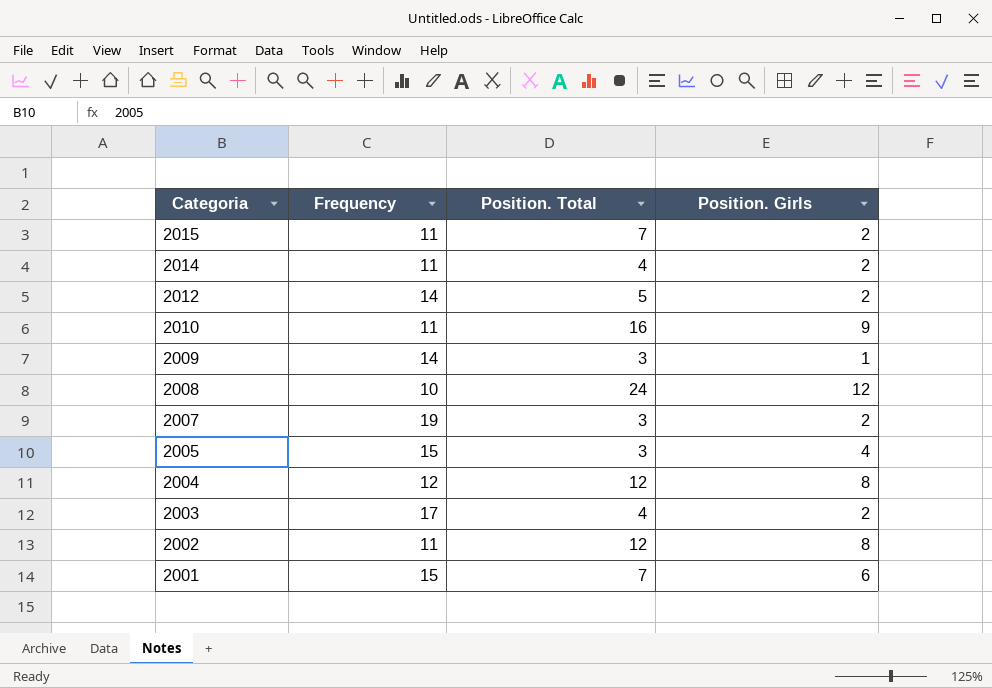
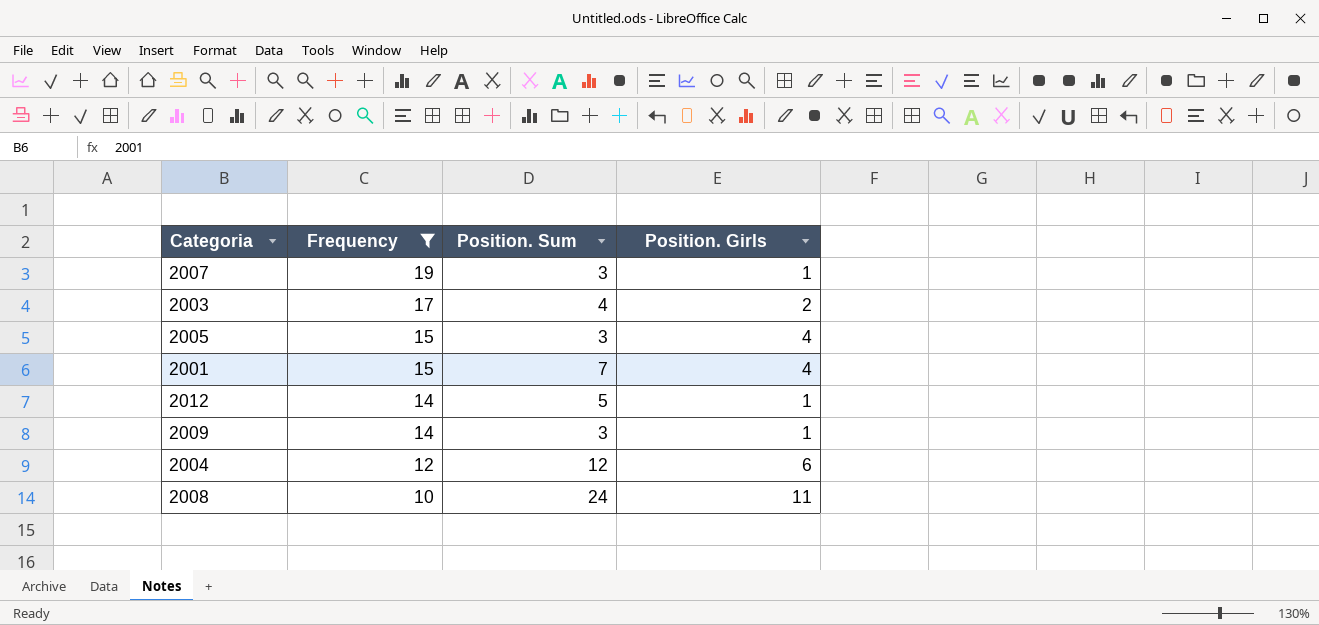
filter: none -> Frequency != 11
row order: Categoria descending -> Frequency descending
column name: Position. Total -> Position. Sum
2007 | Position. Girls: 2 -> 1
2001 | Position. Girls: 6 -> 4
2012 | Position. Girls: 2 -> 1
2004 | Position. Girls: 8 -> 6
2008 | Position. Girls: 12 -> 11

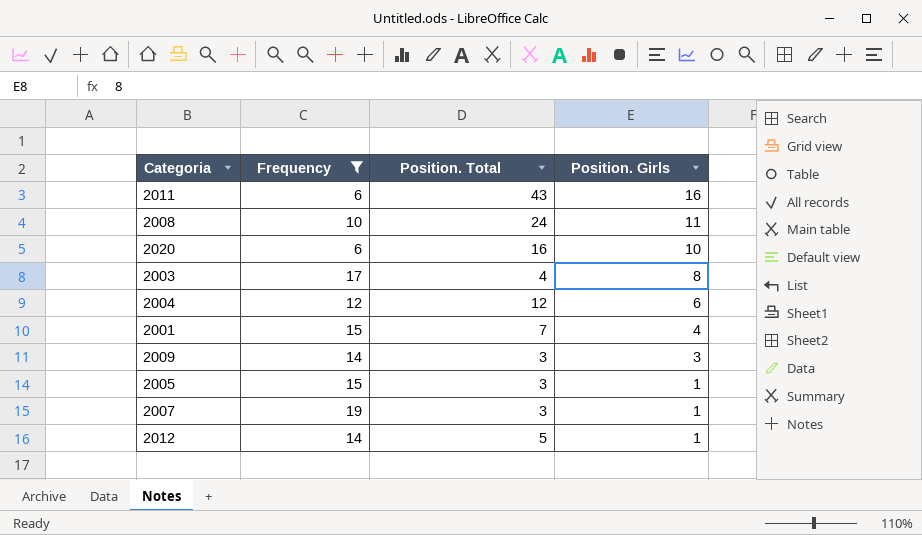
row order: Frequency descending -> Position. Girls descending
column name: Position. Sum -> Position. Total
row 2011: none -> 6 | 43 | 16
row 2020: none -> 6 | 16 | 10
2003 | Position. Girls: 2 -> 8
2009 | Position. Girls: 1 -> 3
2005 | Position. Girls: 4 -> 1

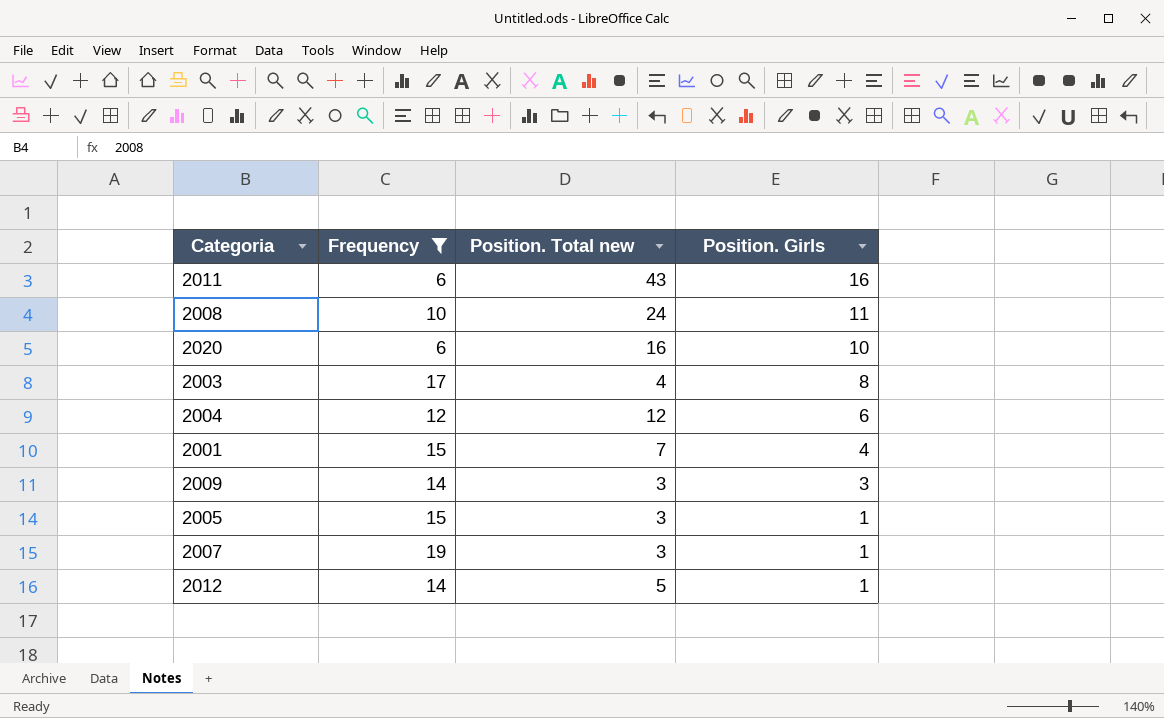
column name: Position. Total -> Position. Total new

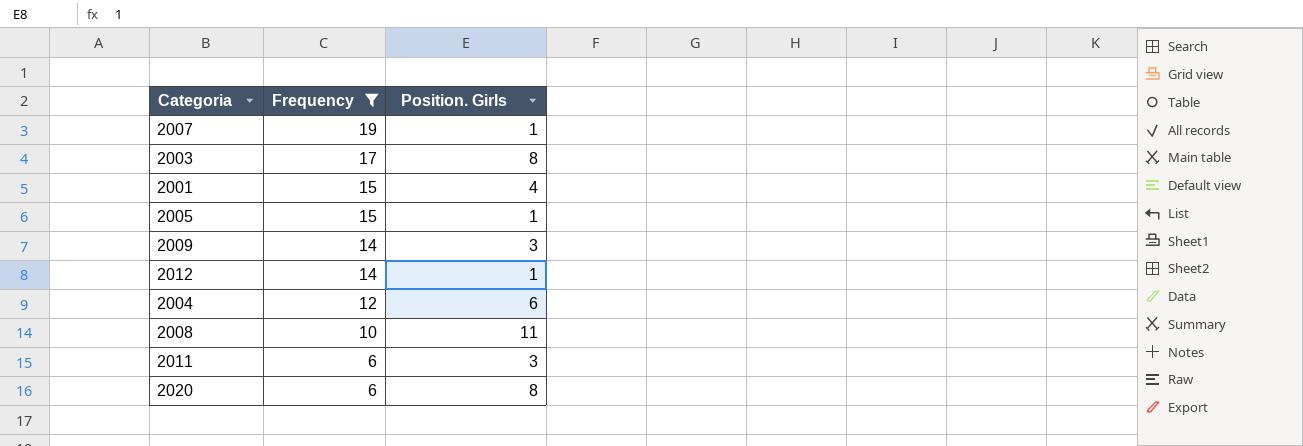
row order: Position. Girls descending -> Frequency descending
column Position. Total new | position: 3 -> none
2011 | Position. Girls: 16 -> 3
2020 | Position. Girls: 10 -> 8

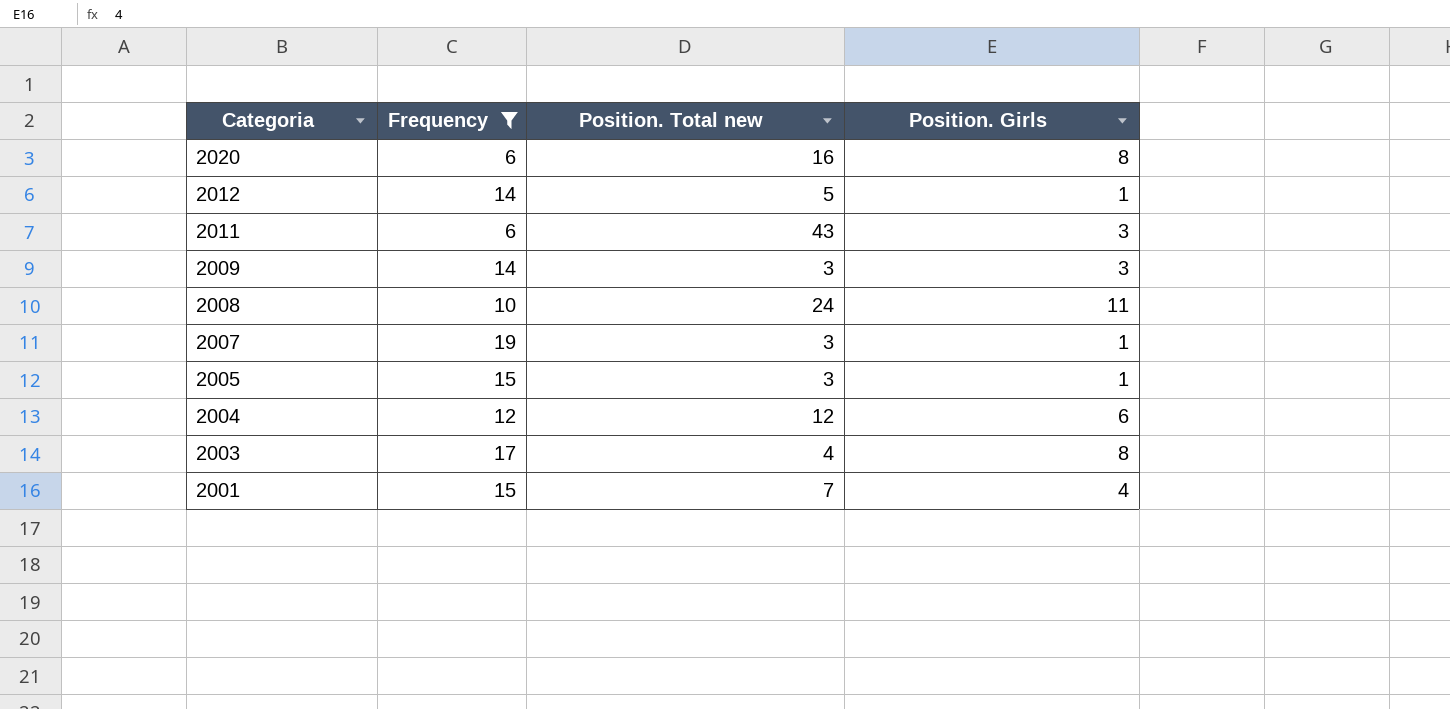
row order: Frequency descending -> Categoria descending
column Position. Total new | position: none -> 3

